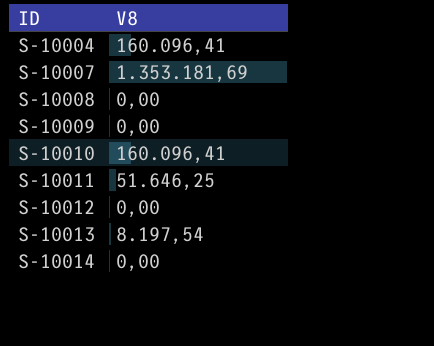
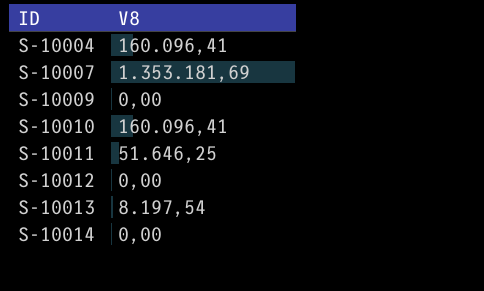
row S-10008: 0,00 -> none

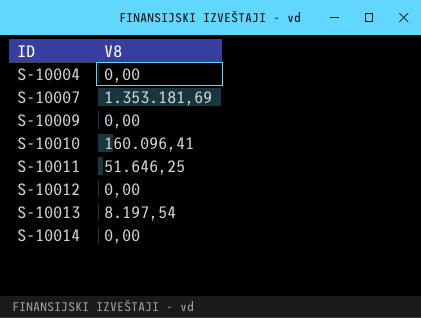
S-10004 | V8: 160.096,41 -> 0,00

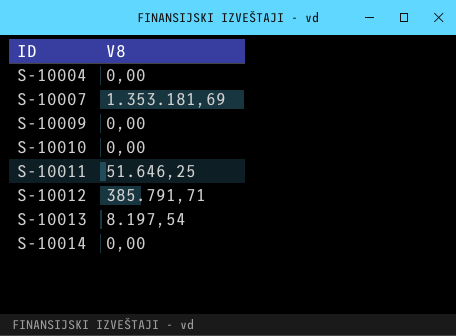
S-10010 | V8: 160.096,41 -> 0,00
S-10012 | V8: 0,00 -> 385.791,71

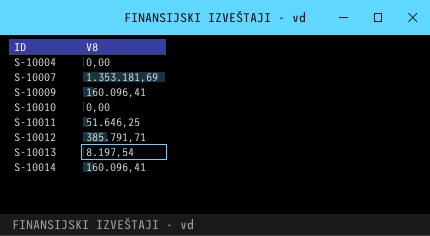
S-10009 | V8: 0,00 -> 160.096,41
S-10014 | V8: 0,00 -> 160.096,41

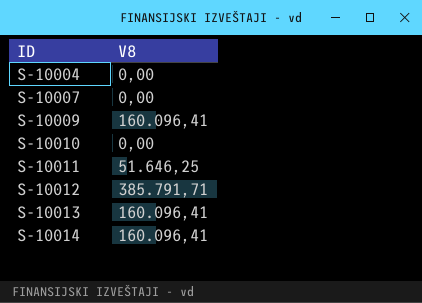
S-10007 | V8: 1.353.181,69 -> 0,00
S-10013 | V8: 8.197,54 -> 160.096,41

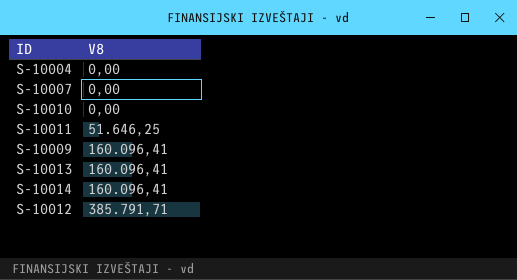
row order: ID ascending -> V8 ascending

